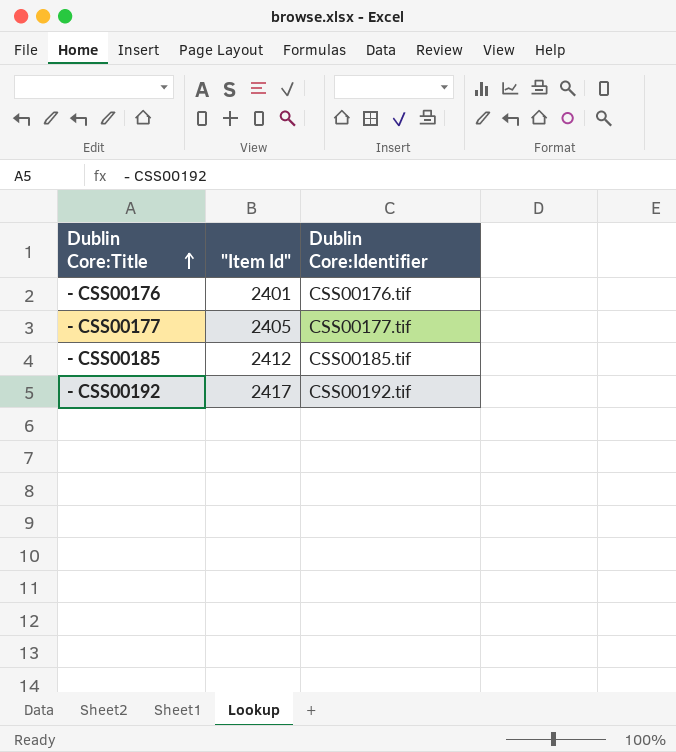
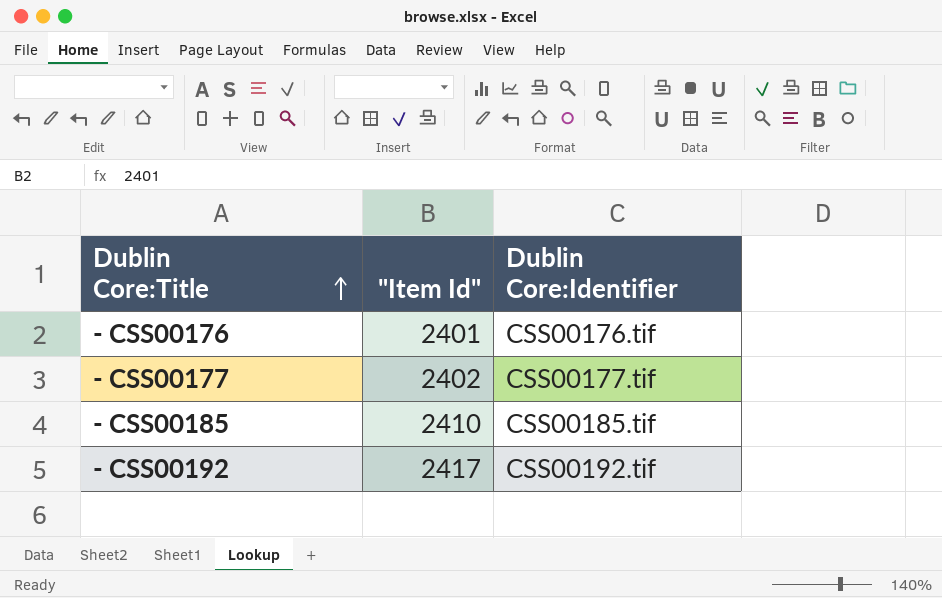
- CSS00177 | "Item Id": 2405 -> 2402
- CSS00185 | "Item Id": 2412 -> 2410

